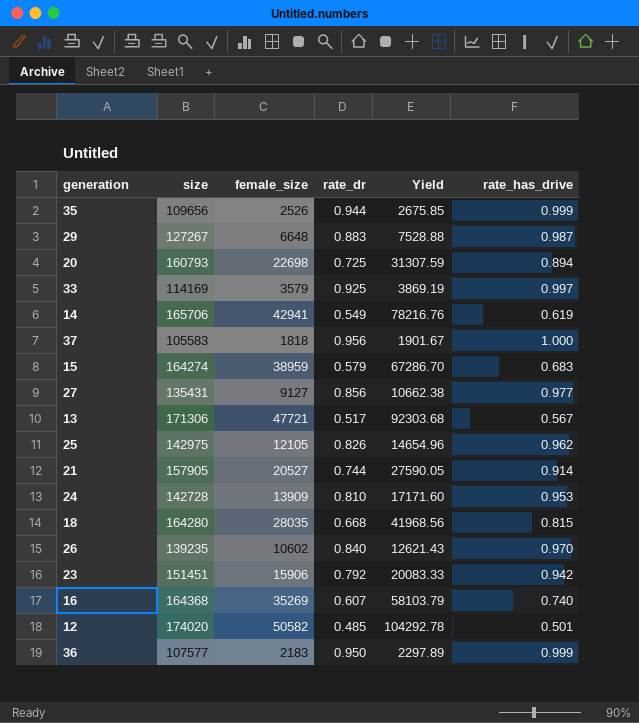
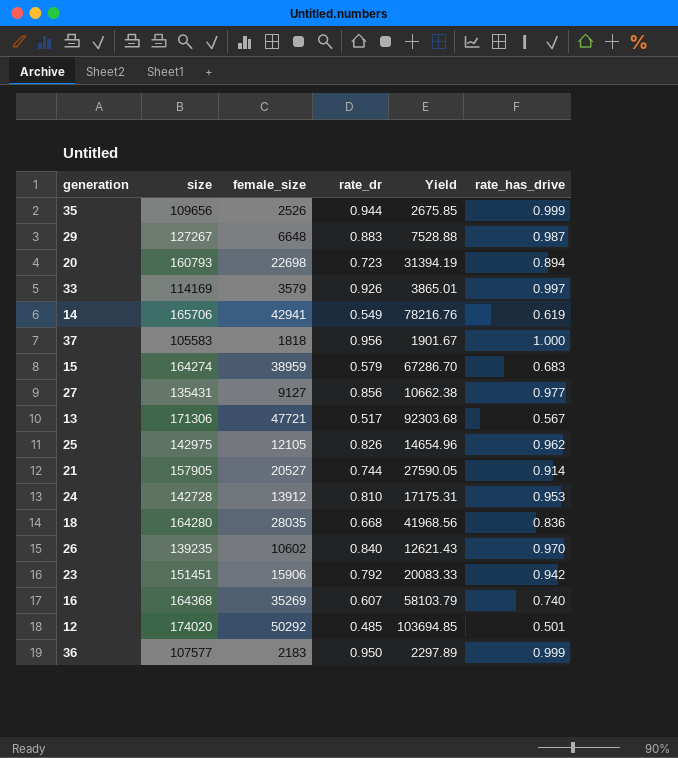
20 | rate_dr: 0.725 -> 0.723
20 | Yield: 31307.59 -> 31394.19
33 | rate_dr: 0.925 -> 0.926
33 | Yield: 3869.19 -> 3865.01
24 | female_size: 13909 -> 13912
24 | Yield: 17171.60 -> 17175.31
18 | rate_has_drive: 0.815 -> 0.836
12 | female_size: 50582 -> 50292
12 | Yield: 104292.78 -> 103694.85

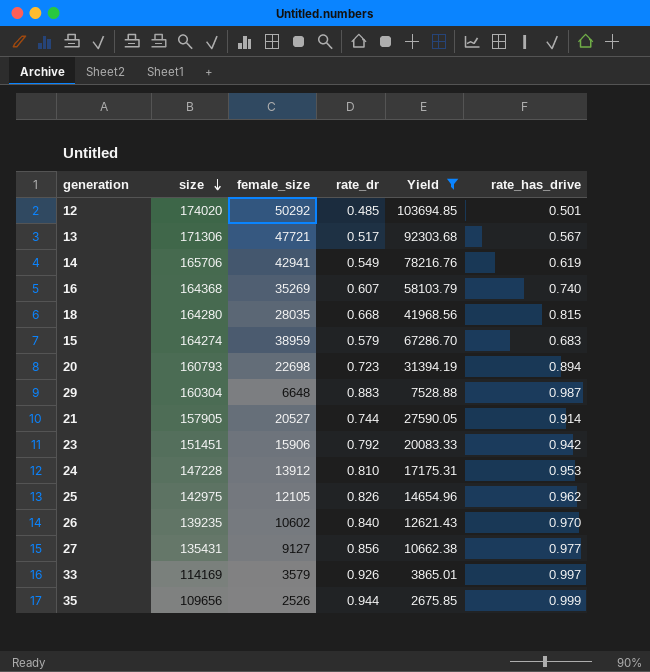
filter: none -> Yield >= 2675.85
row order: none -> size descending
18 | rate_has_drive: 0.836 -> 0.815
29 | size: 127267 -> 160304
24 | size: 142728 -> 147228

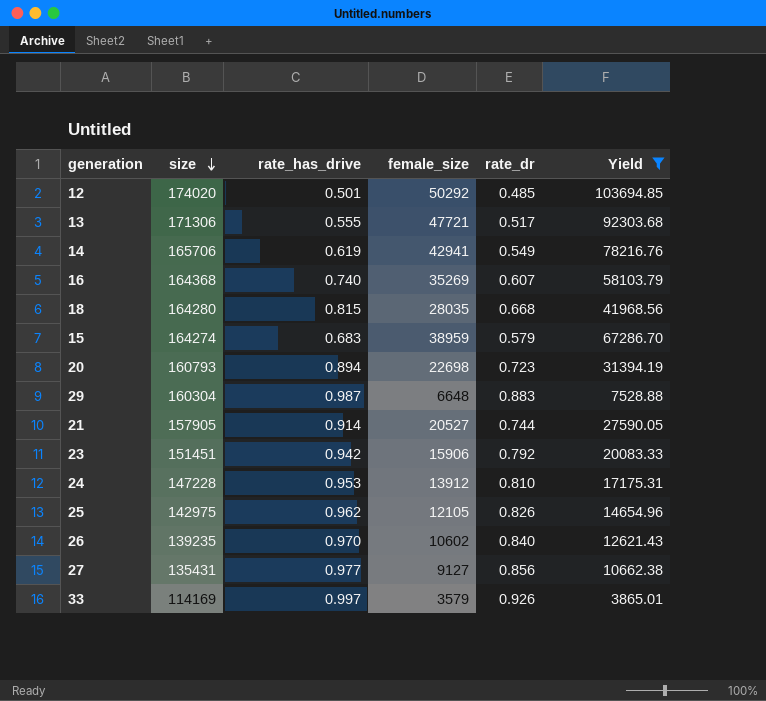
column rate_has_drive | position: 6 -> 3
row 35: 109656 | 2526 | 0.944 | 2675.85 | 0.999 -> none
13 | rate_has_drive: 0.567 -> 0.555

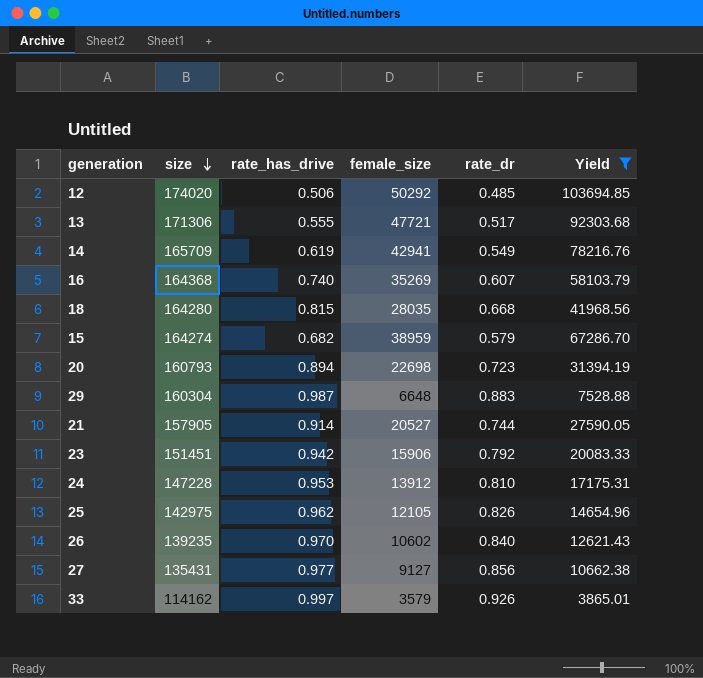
12 | rate_has_drive: 0.501 -> 0.506
14 | size: 165706 -> 165709
15 | rate_has_drive: 0.683 -> 0.682
33 | size: 114169 -> 114162

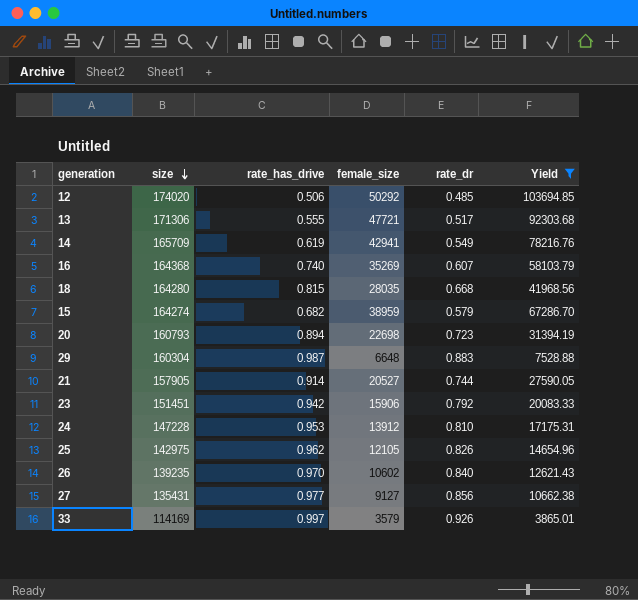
33 | size: 114162 -> 114169

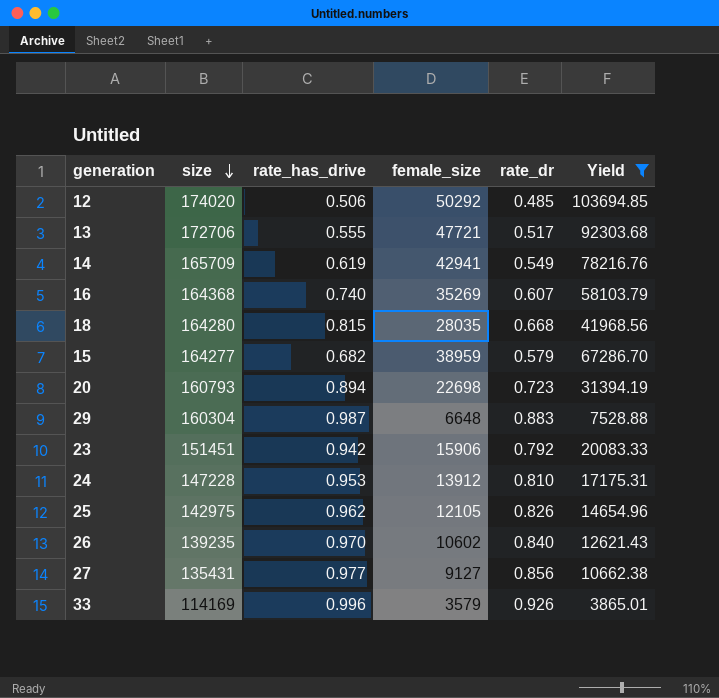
row 21: 157905 | 0.914 | 20527 | 0.744 | 27590.05 -> none
13 | size: 171306 -> 172706
15 | size: 164274 -> 164277
33 | rate_has_drive: 0.997 -> 0.996

